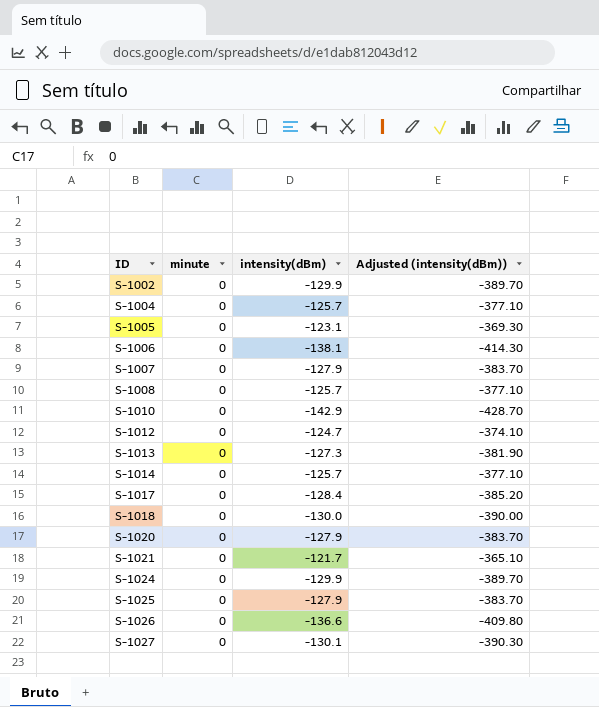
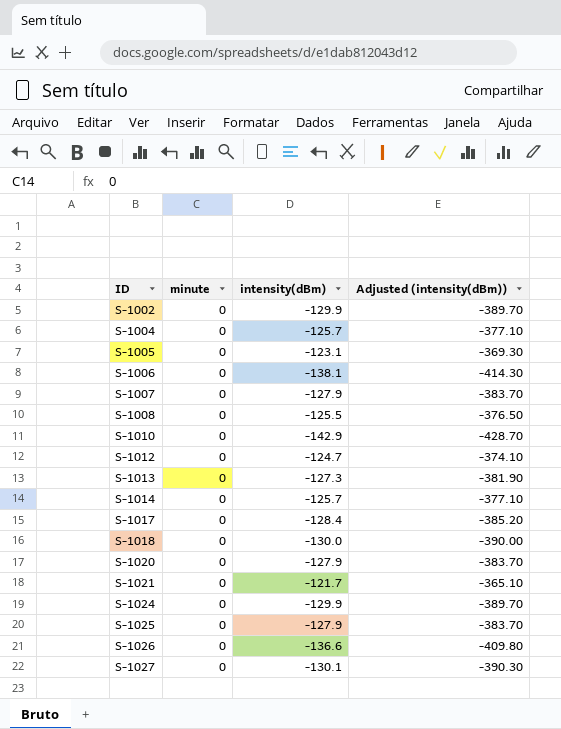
S-1008 | intensity(dBm): -125.7 -> -125.5
S-1008 | Adjusted (intensity(dBm)): -377.10 -> -376.50

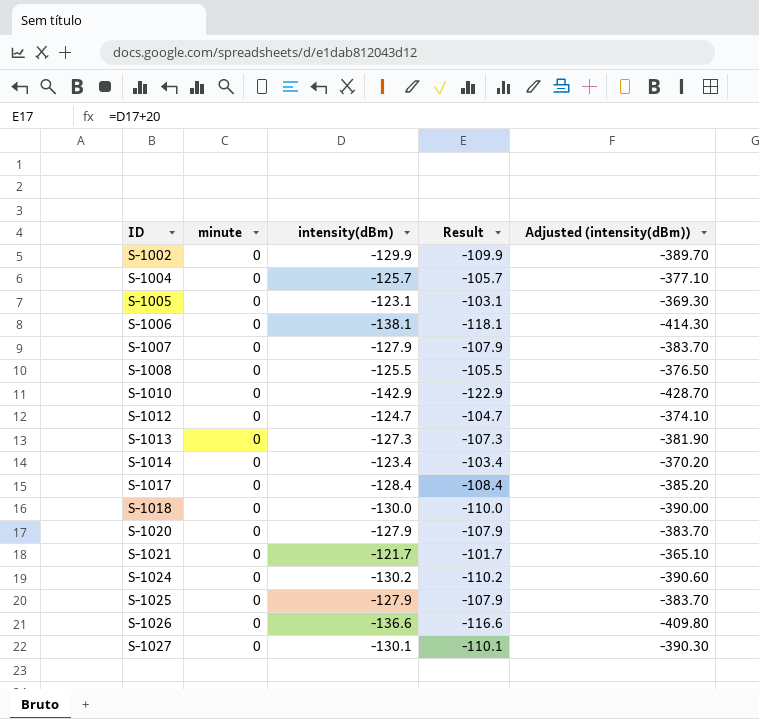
column Result | formula: none -> [intensity(dBm)] + 20
S-1014 | intensity(dBm): -125.7 -> -123.4
S-1014 | Adjusted (intensity(dBm)): -377.10 -> -370.20
S-1024 | intensity(dBm): -129.9 -> -130.2
S-1024 | Adjusted (intensity(dBm)): -389.70 -> -390.60

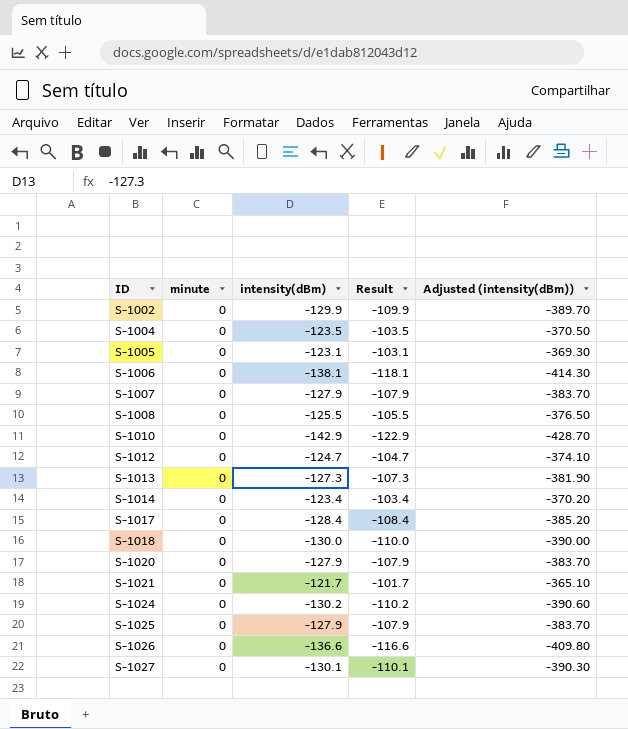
S-1004 | intensity(dBm): -125.7 -> -123.5
S-1004 | Result: -105.7 -> -103.5
S-1004 | Adjusted (intensity(dBm)): -377.10 -> -370.50

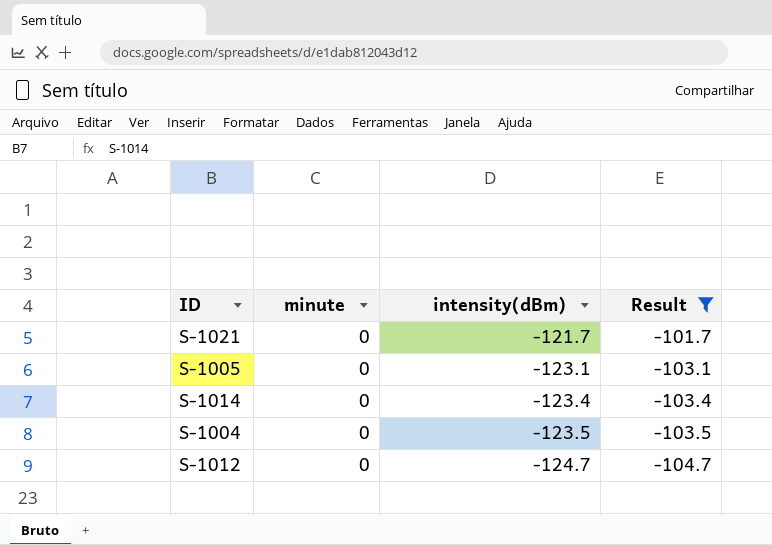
filter: none -> Result >= -104.7
row order: ID ascending -> intensity(dBm) descending
column Adjusted (intensity(dBm)) | formula: [intensity(dBm)] * 3 -> none

